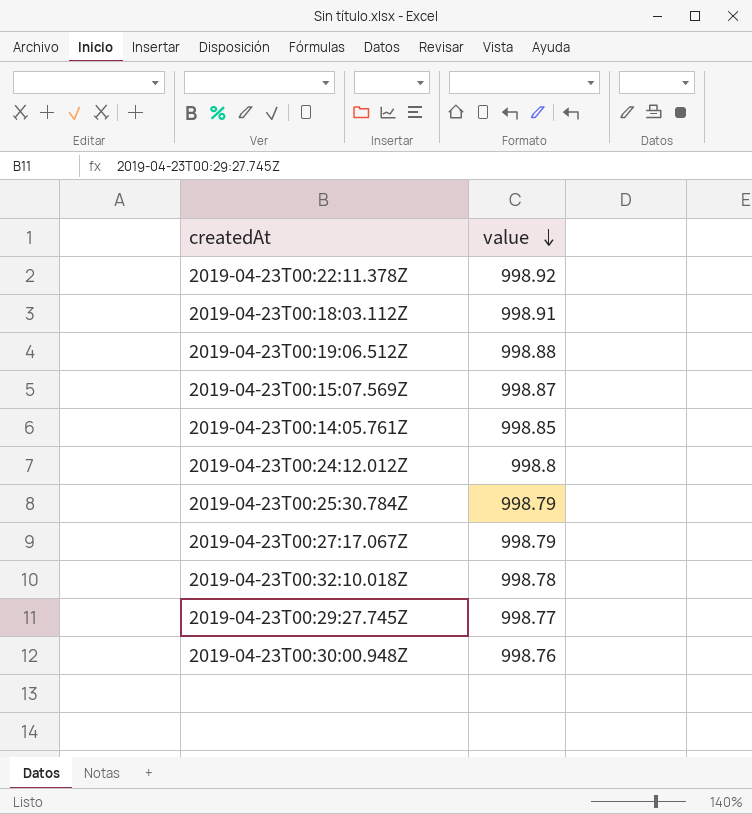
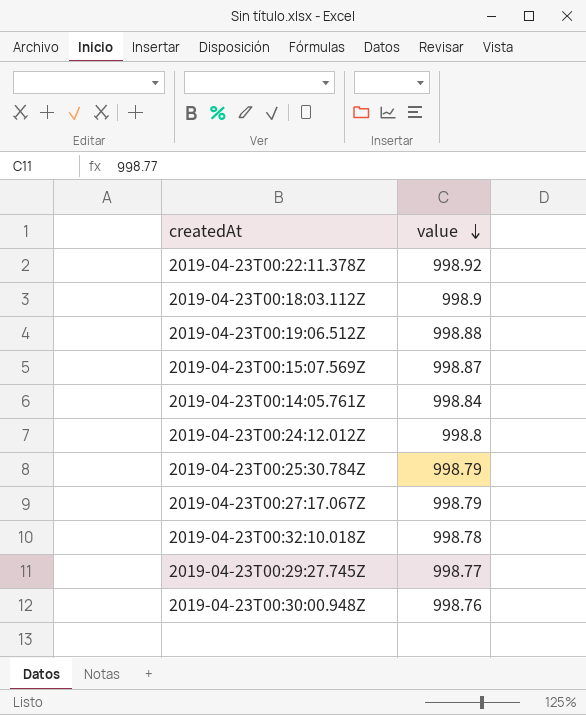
2019-04-23T00:18:03.112Z | value: 998.91 -> 998.9
2019-04-23T00:14:05.761Z | value: 998.85 -> 998.84

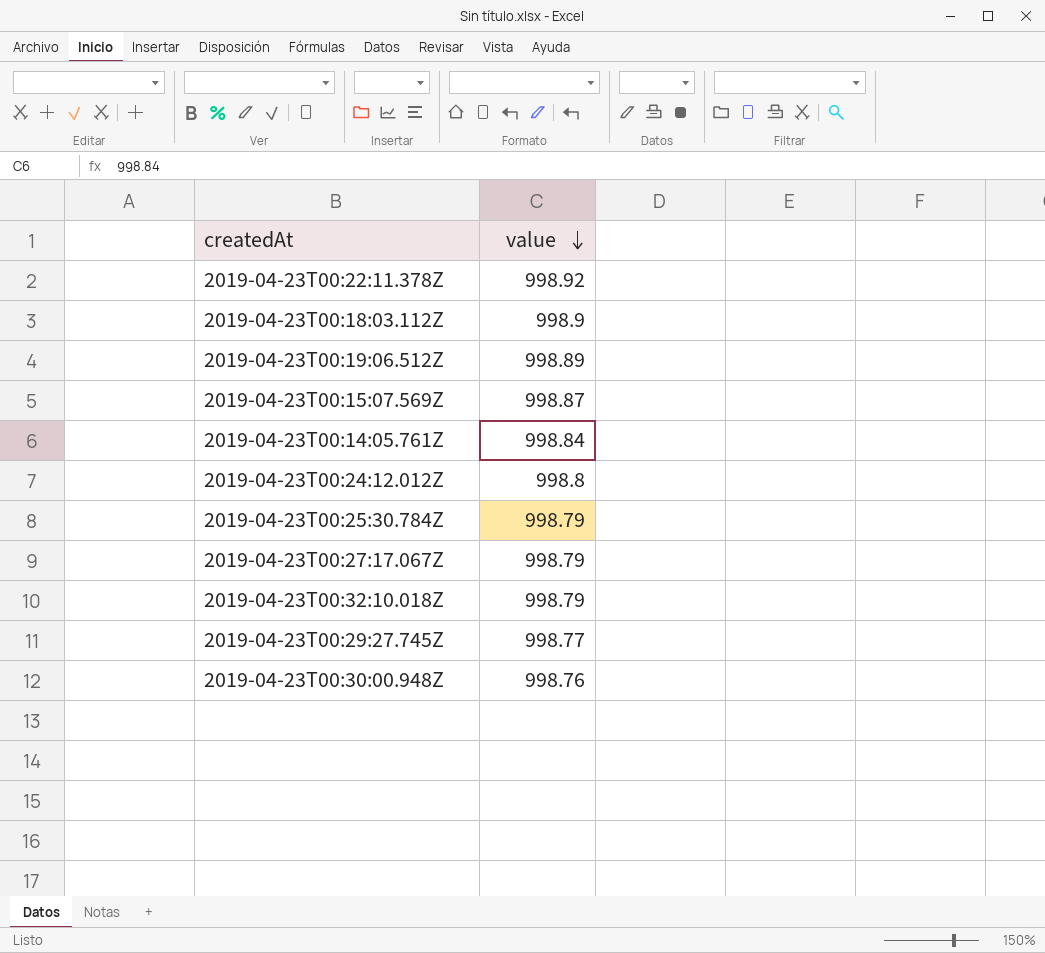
2019-04-23T00:19:06.512Z | value: 998.88 -> 998.89
2019-04-23T00:32:10.018Z | value: 998.78 -> 998.79

